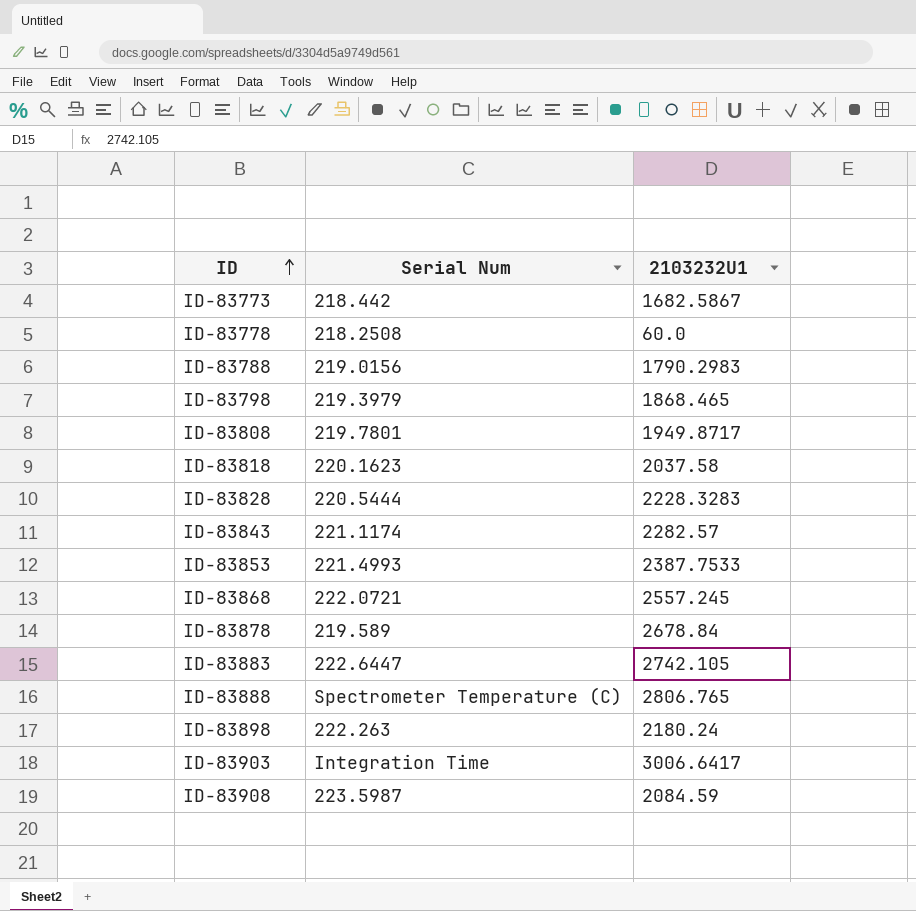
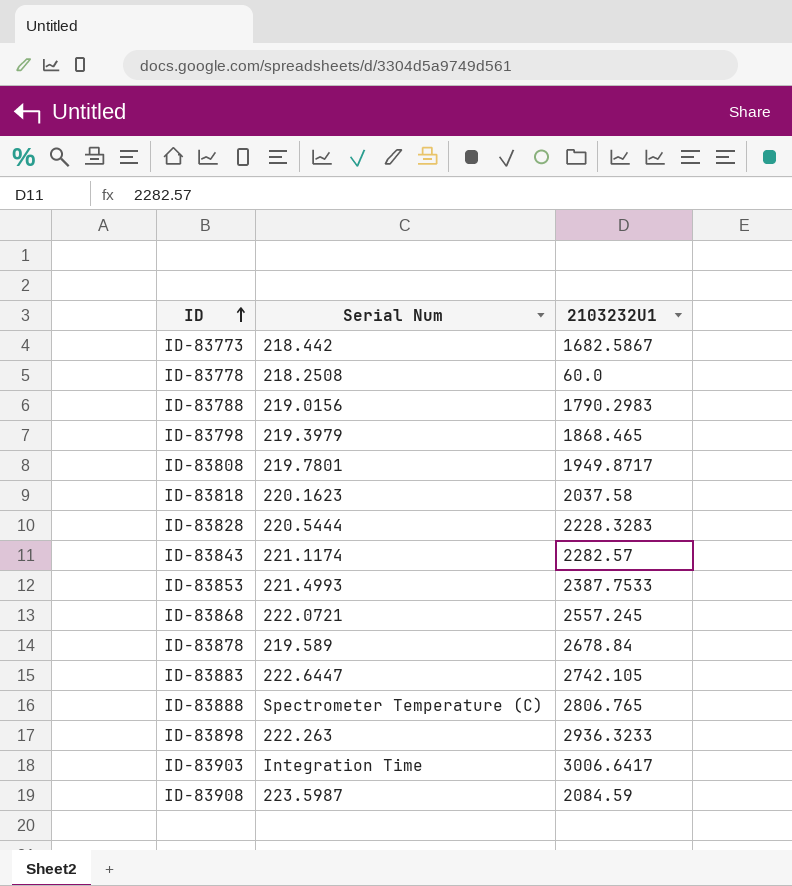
ID-83898 | 2103232U1: 2180.24 -> 2936.3233

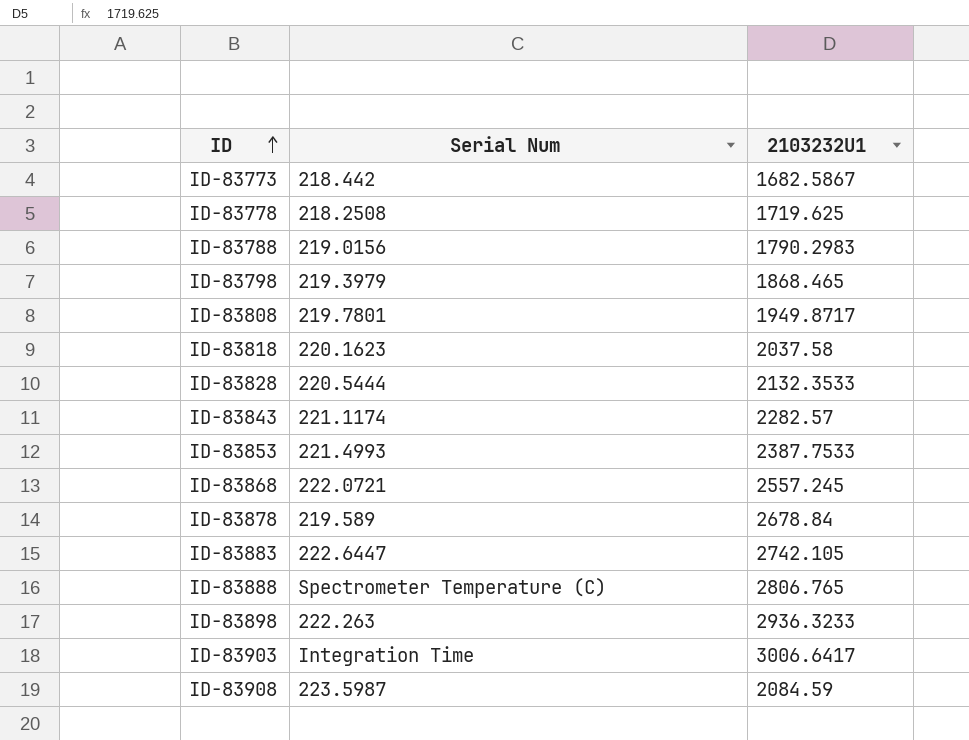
ID-83778 | 2103232U1: 60.0 -> 1719.625
ID-83828 | 2103232U1: 2228.3283 -> 2132.3533

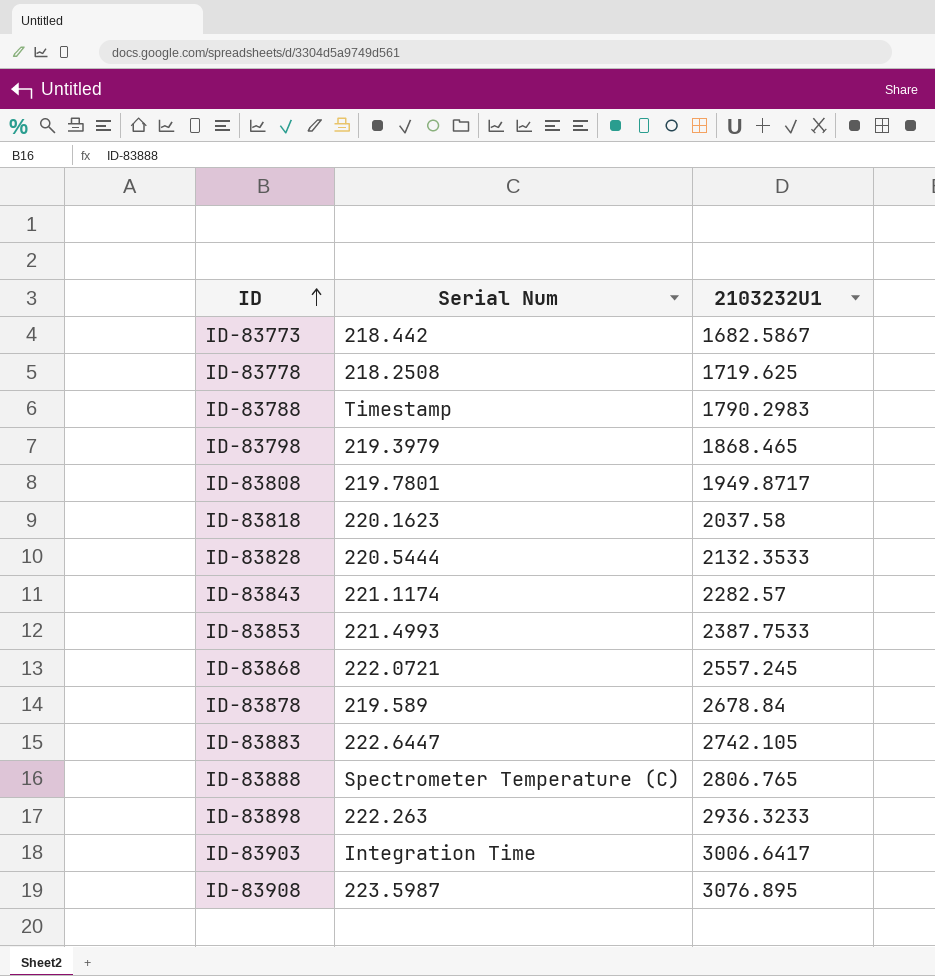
ID-83788 | Serial Num: 219.0156 -> Timestamp
ID-83908 | 2103232U1: 2084.59 -> 3076.895

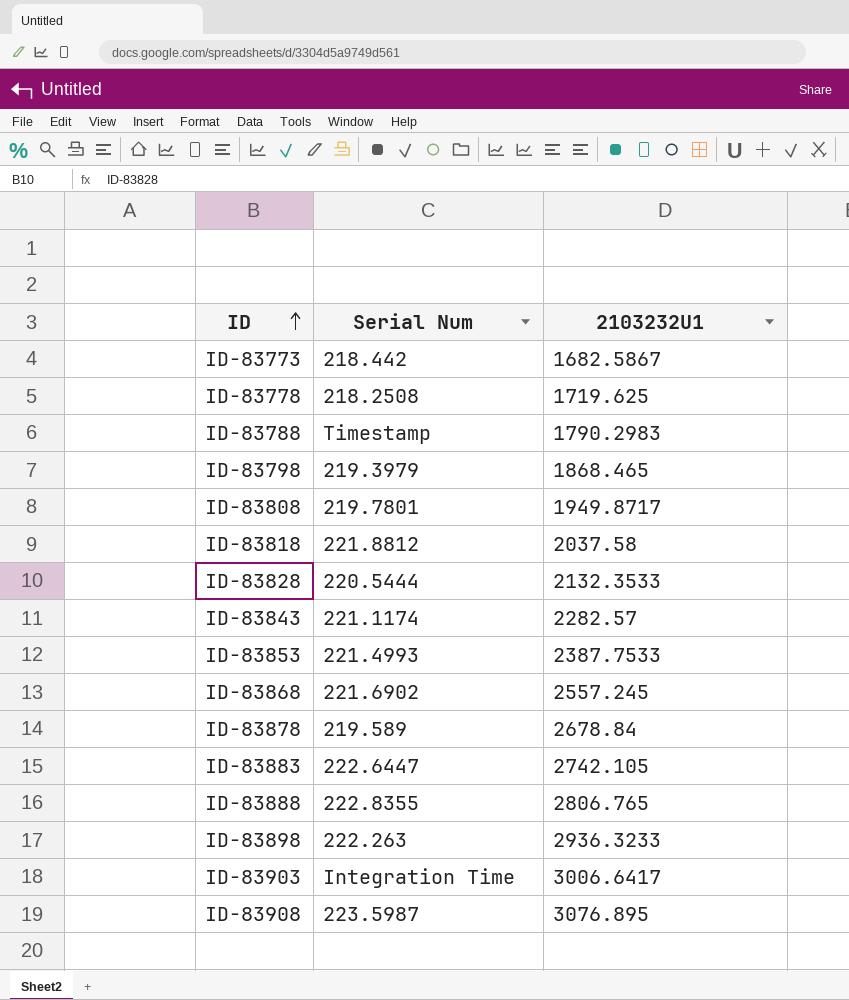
ID-83818 | Serial Num: 220.1623 -> 221.8812
ID-83868 | Serial Num: 222.0721 -> 221.6902
ID-83888 | Serial Num: Spectrometer Temperature (C) -> 222.8355

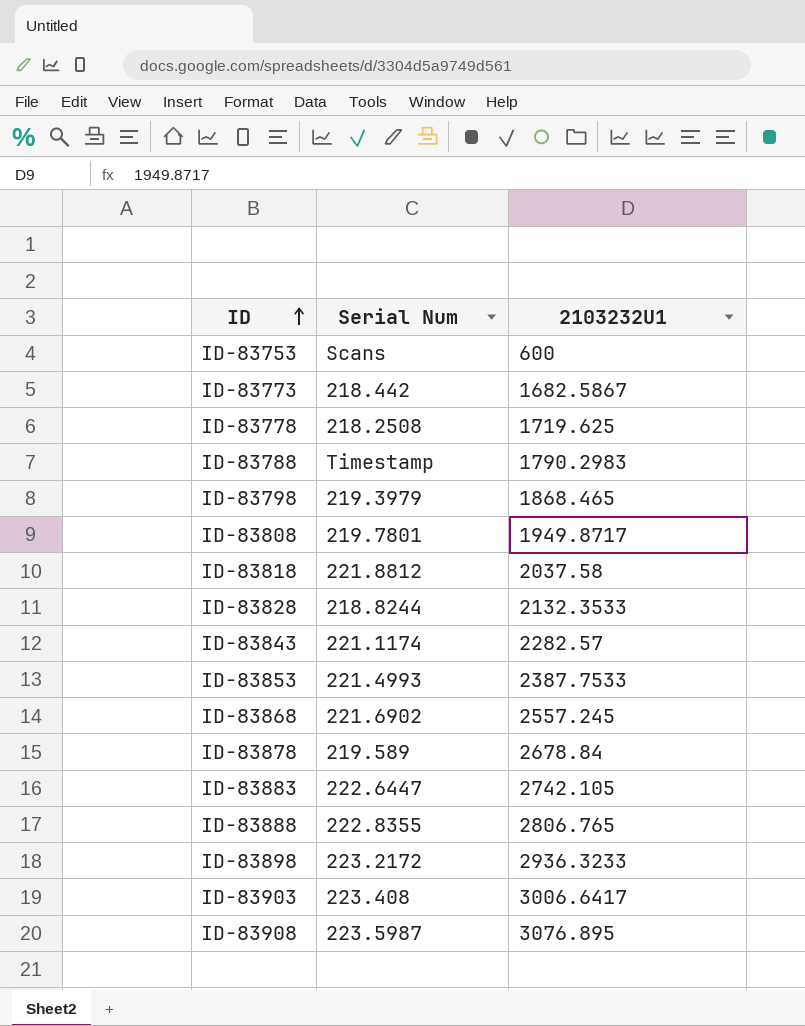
row ID-83753: none -> Scans | 600
ID-83828 | Serial Num: 220.5444 -> 218.8244
ID-83898 | Serial Num: 222.263 -> 223.2172
ID-83903 | Serial Num: Integration Time -> 223.408

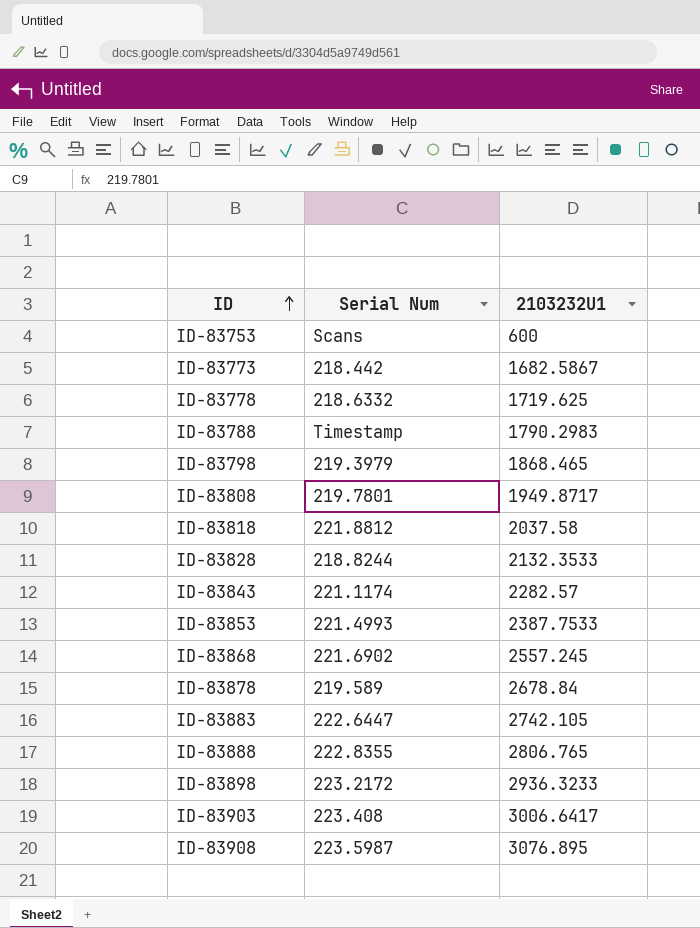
ID-83778 | Serial Num: 218.2508 -> 218.6332

